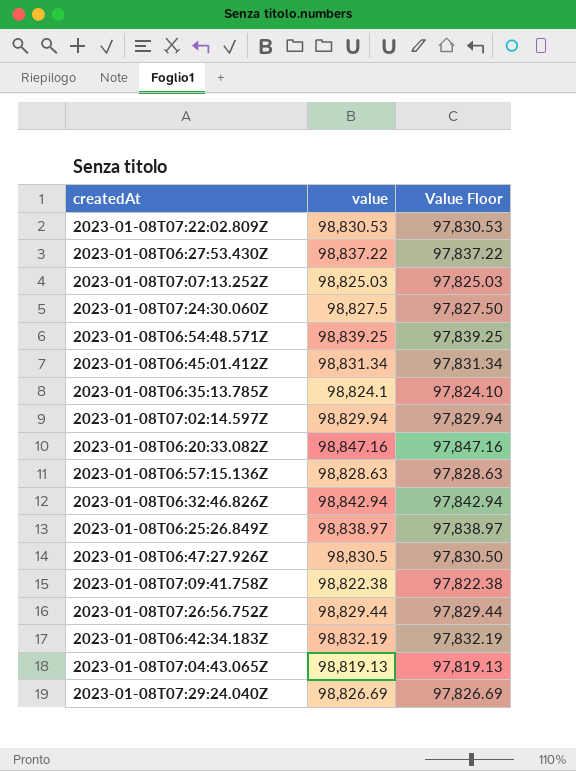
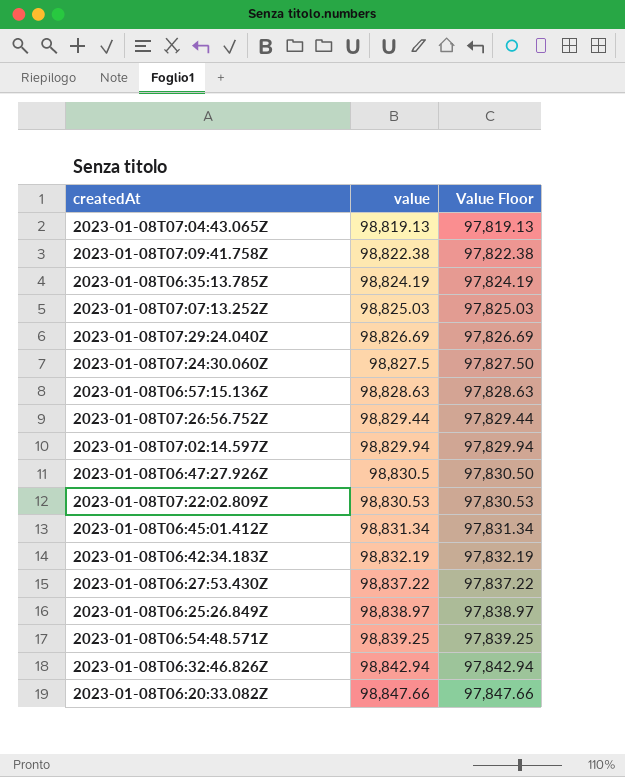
row order: none -> value ascending
2023-01-08T06:35:13.785Z | value: 98,824.1 -> 98,824.19
2023-01-08T06:35:13.785Z | Value Floor: 97,824.10 -> 97,824.19
2023-01-08T06:20:33.082Z | value: 98,847.16 -> 98,847.66
2023-01-08T06:20:33.082Z | Value Floor: 97,847.16 -> 97,847.66

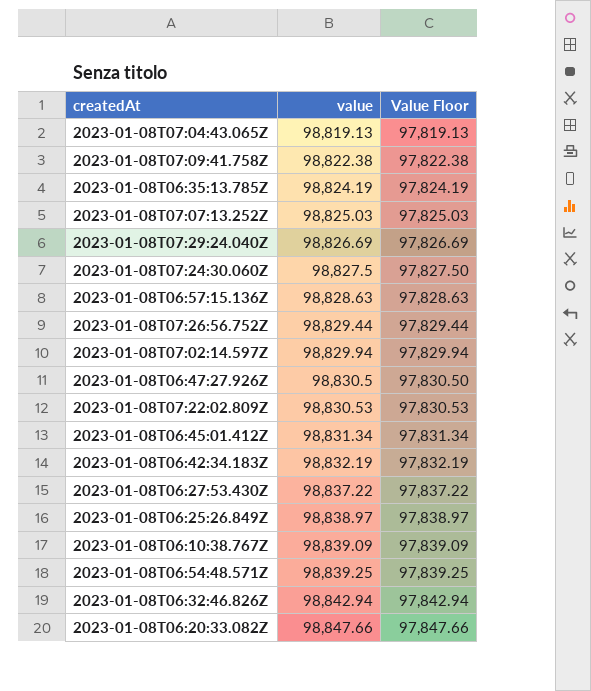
row 2023-01-08T06:10:38.767Z: none -> 98,839.09 | 97,839.09

